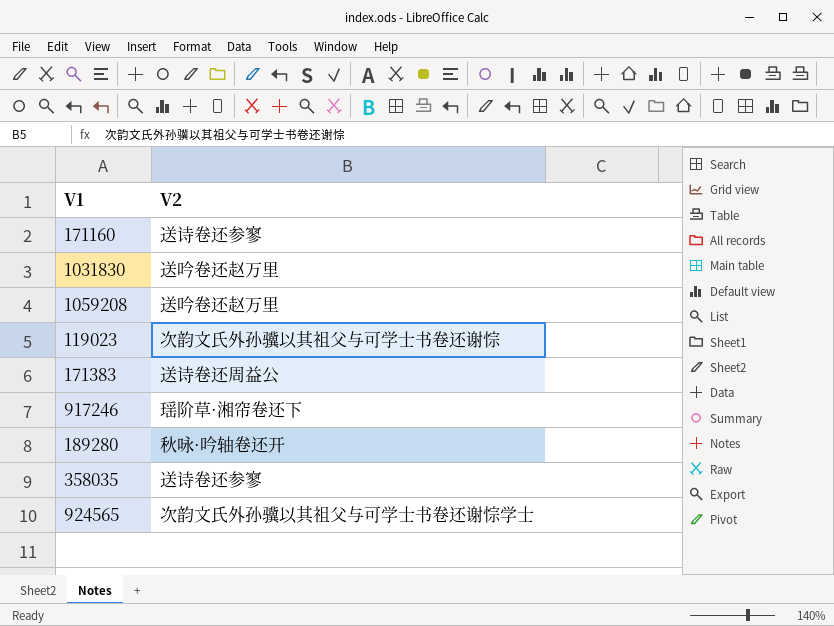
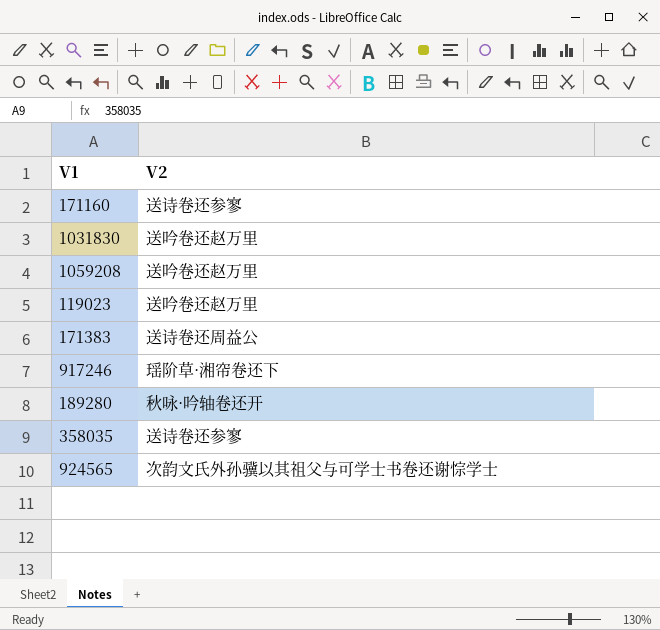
119023 | V2: 次韵文氏外孙骥以其祖父与可学士书卷还谢悰 -> 送吟卷还赵万里

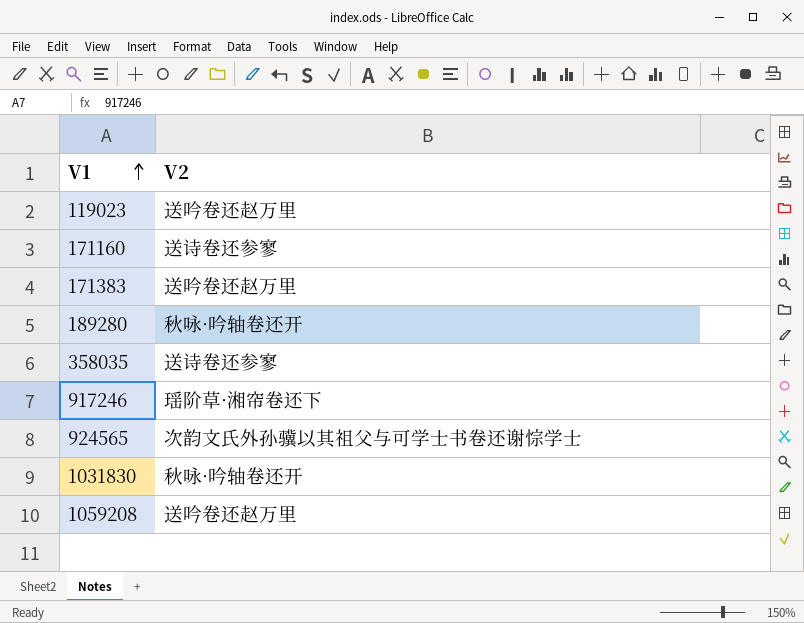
row order: none -> V1 ascending
171383 | V2: 送诗卷还周益公 -> 送吟卷还赵万里
1031830 | V2: 送吟卷还赵万里 -> 秋咏·吟轴卷还开

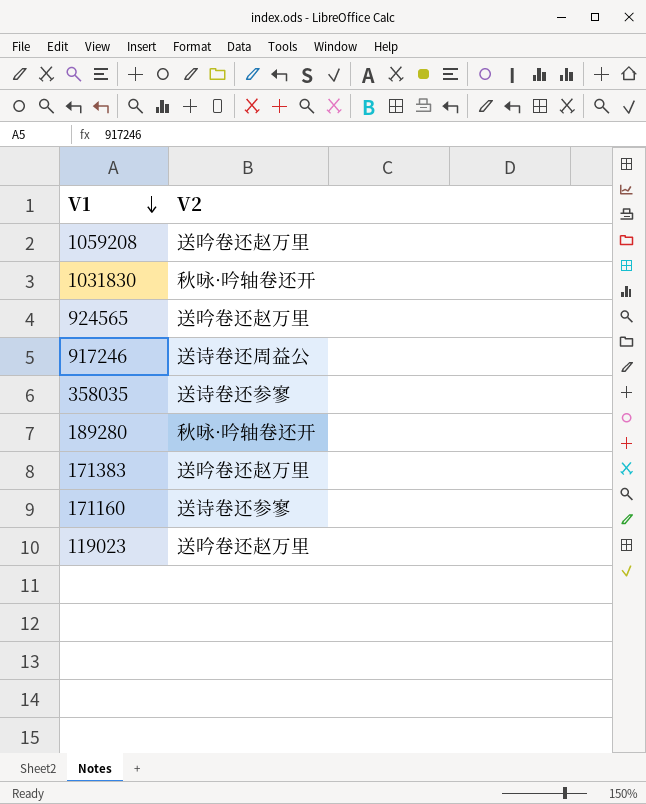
row order: V1 ascending -> V1 descending
924565 | V2: 次韵文氏外孙骥以其祖父与可学士书卷还谢悰学士 -> 送吟卷还赵万里
917246 | V2: 瑶阶草·湘帘卷还下 -> 送诗卷还周益公

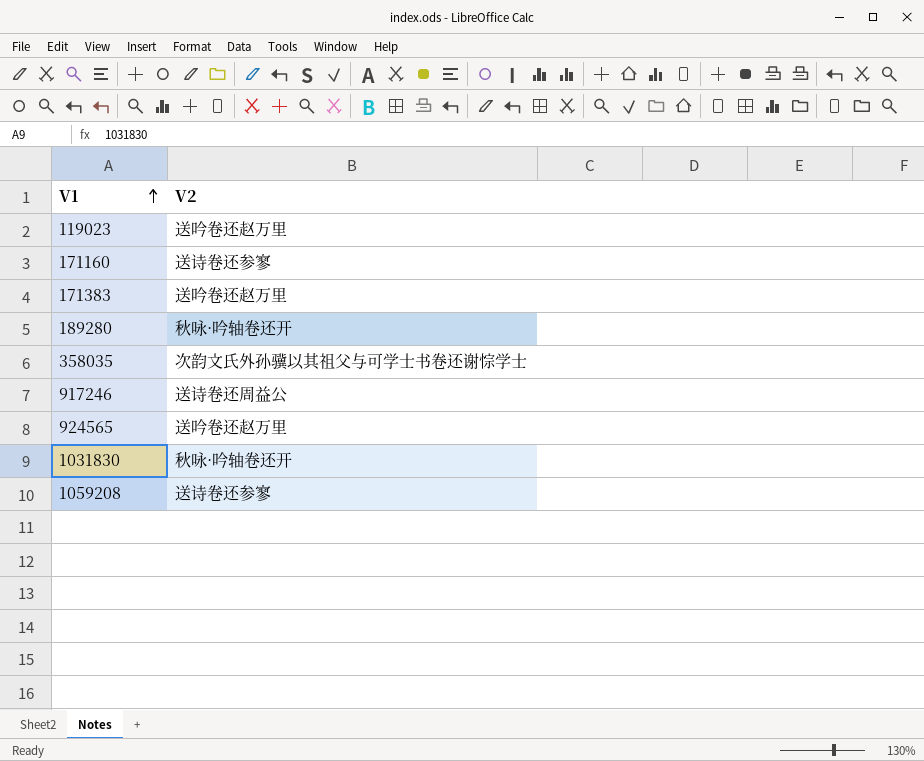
row order: V1 descending -> V1 ascending
358035 | V2: 送诗卷还参寥 -> 次韵文氏外孙骥以其祖父与可学士书卷还谢悰学士
1059208 | V2: 送吟卷还赵万里 -> 送诗卷还参寥

